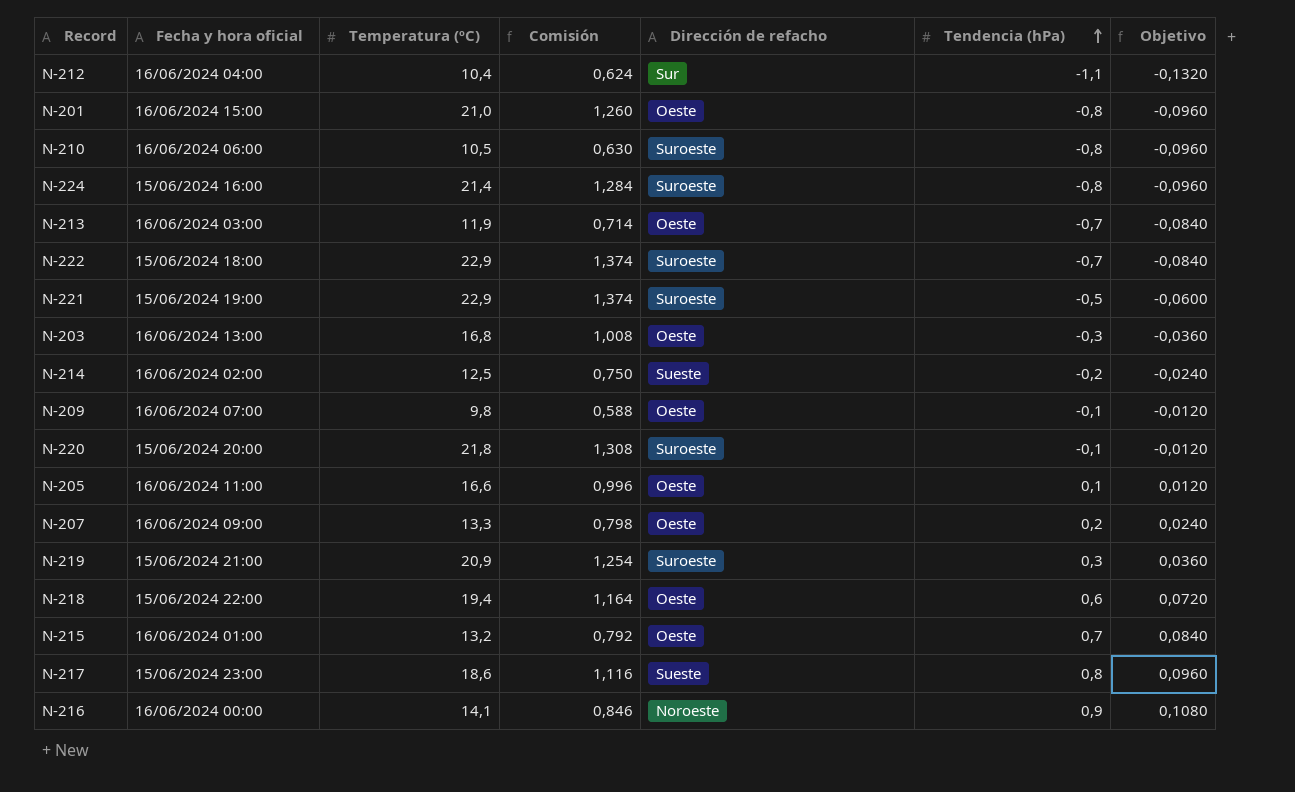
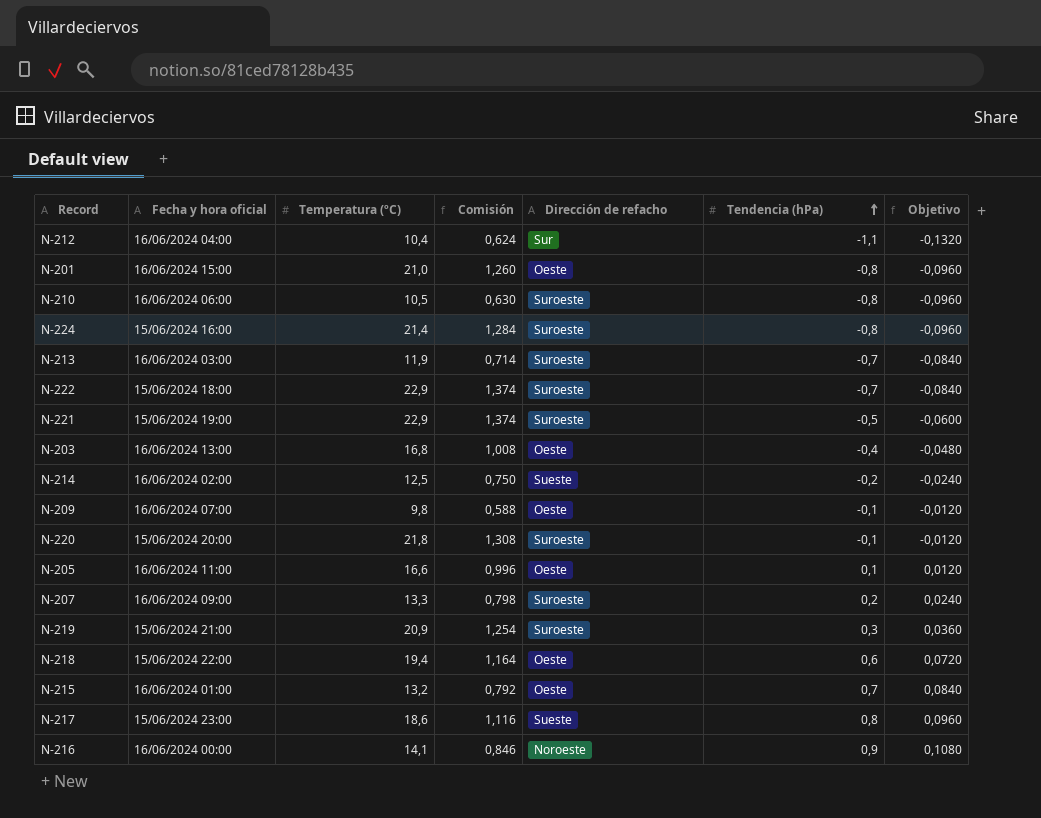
N-213 | Dirección de refacho: Oeste -> Suroeste
N-203 | Tendencia (hPa): -0,3 -> -0,4
N-203 | Objetivo: -0,0360 -> -0,0480
N-207 | Dirección de refacho: Oeste -> Suroeste

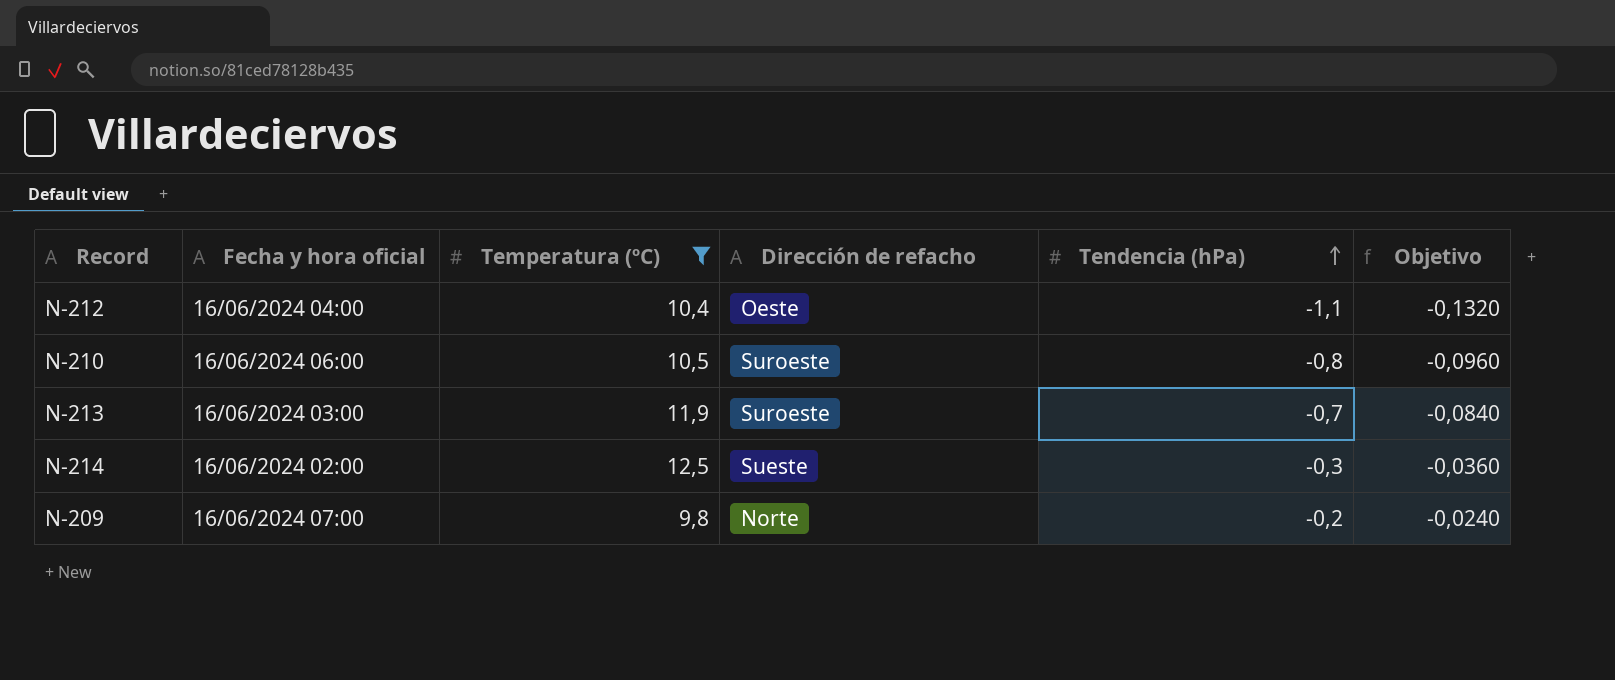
filter: none -> Temperatura (ºC) <= 12,5
column Comisión | formula: [Temperatura (ºC)] * 0,06 -> none
N-212 | Dirección de refacho: Sur -> Oeste
N-214 | Tendencia (hPa): -0,2 -> -0,3
N-214 | Objetivo: -0,0240 -> -0,0360
N-209 | Dirección de refacho: Oeste -> Norte
N-209 | Tendencia (hPa): -0,1 -> -0,2
N-209 | Objetivo: -0,0120 -> -0,0240

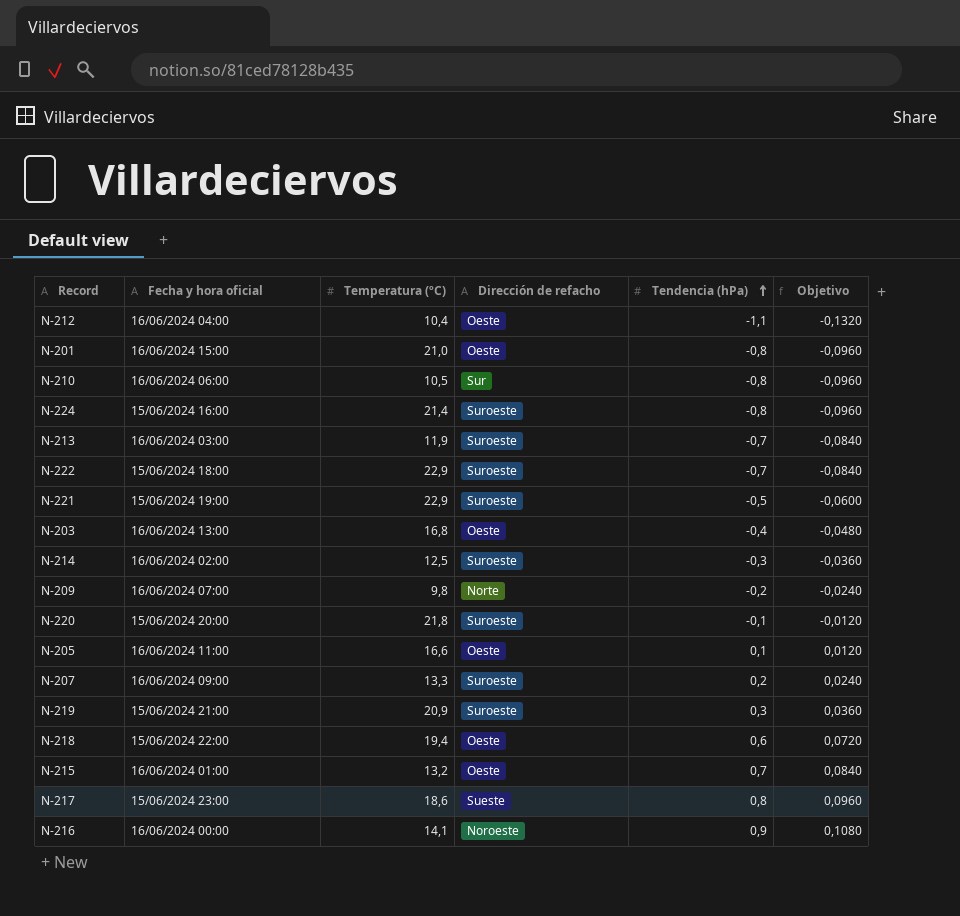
filter: Temperatura (ºC) <= 12,5 -> none
N-210 | Dirección de refacho: Suroeste -> Sur
N-214 | Dirección de refacho: Sueste -> Suroeste

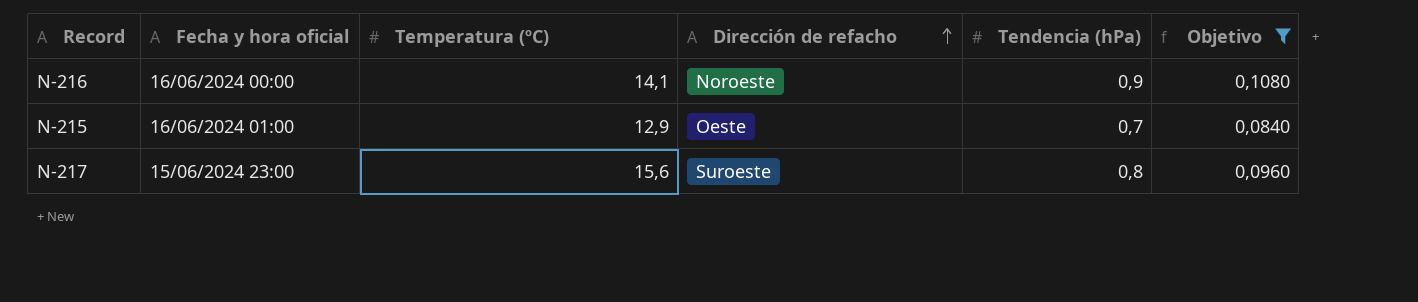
filter: none -> Objetivo >= 0,0840
row order: Tendencia (hPa) ascending -> Dirección de refacho ascending
N-215 | Temperatura (ºC): 13,2 -> 12,9
N-217 | Temperatura (ºC): 18,6 -> 15,6
N-217 | Dirección de refacho: Sueste -> Suroeste

